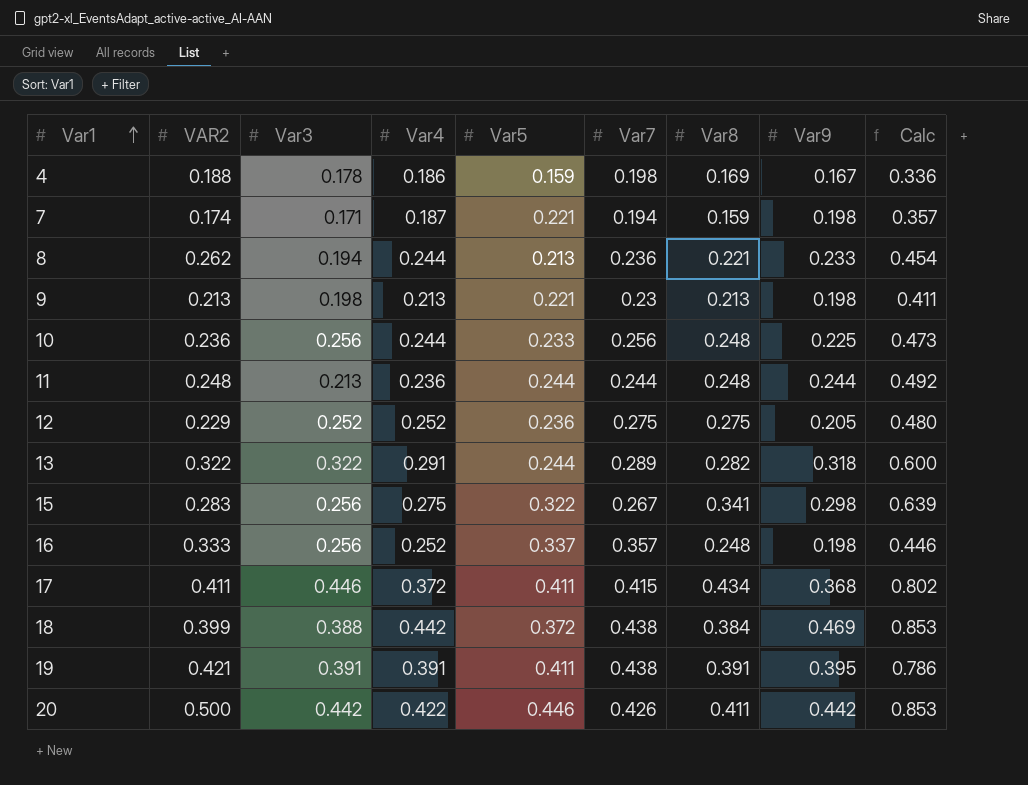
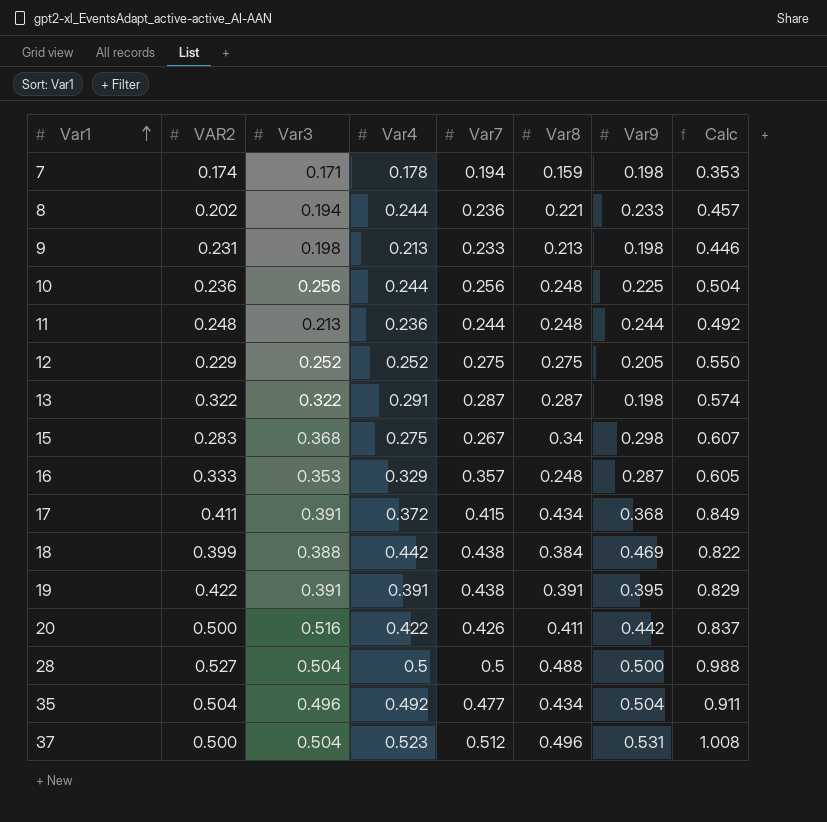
column Var5 | position: 5 -> none
column Calc | formula: [Var8] + [Var9] -> [Var7] + [Var8]
row 4: 0.188 | 0.178 | 0.186 | 0.159 | 0.198 | 0.169 | 0.167 | 0.336 -> none
7 | Var4: 0.187 -> 0.178
8 | VAR2: 0.262 -> 0.202
9 | VAR2: 0.213 -> 0.231
9 | Var7: 0.23 -> 0.233
13 | Var7: 0.289 -> 0.287
13 | Var8: 0.282 -> 0.287
13 | Var9: 0.318 -> 0.198
15 | Var3: 0.256 -> 0.368
15 | Var8: 0.341 -> 0.34
16 | Var3: 0.256 -> 0.353
16 | Var4: 0.252 -> 0.329
16 | Var9: 0.198 -> 0.287
17 | Var3: 0.446 -> 0.391
19 | VAR2: 0.421 -> 0.422
20 | Var3: 0.442 -> 0.516
row 28: none -> 0.527 | 0.504 | 0.5 | 0.5 | 0.488 | 0.500 | 0.988
row 35: none -> 0.504 | 0.496 | 0.492 | 0.477 | 0.434 | 0.504 | 0.911
row 37: none -> 0.500 | 0.504 | 0.523 | 0.512 | 0.496 | 0.531 | 1.008

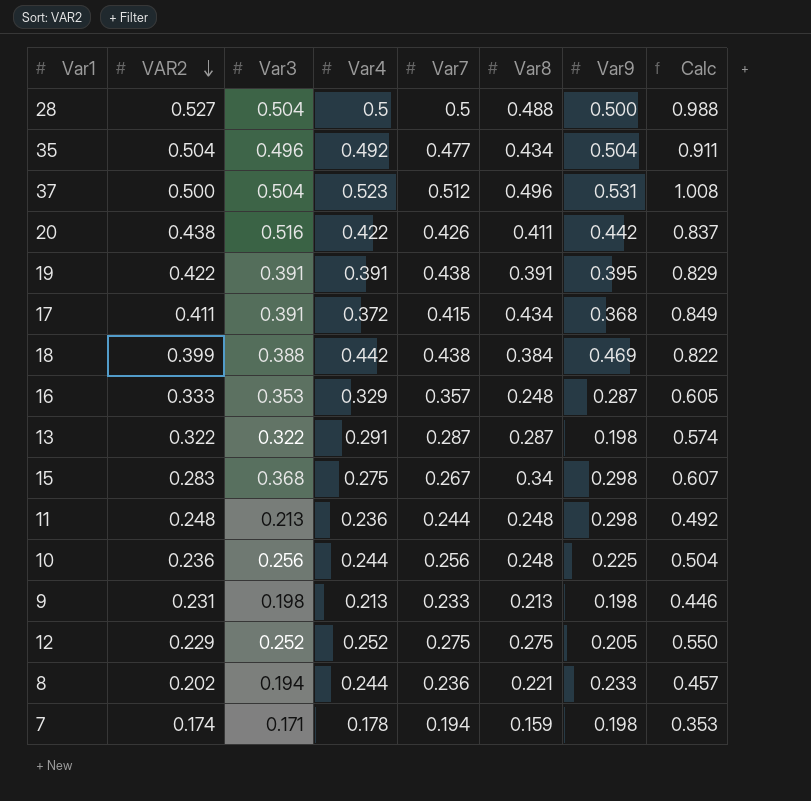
row order: Var1 ascending -> VAR2 descending
20 | VAR2: 0.500 -> 0.438
11 | Var9: 0.244 -> 0.298

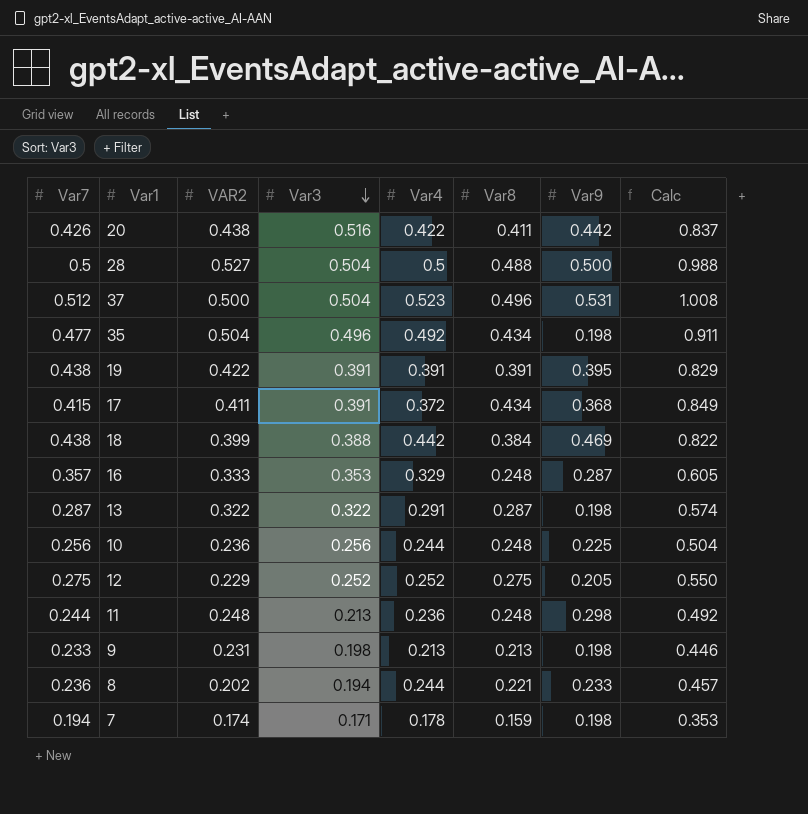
row order: VAR2 descending -> Var3 descending
column Var7 | position: 5 -> 1
row 15: 0.283 | 0.368 | 0.275 | 0.267 | 0.34 | 0.298 | 0.607 -> none
35 | Var9: 0.504 -> 0.198

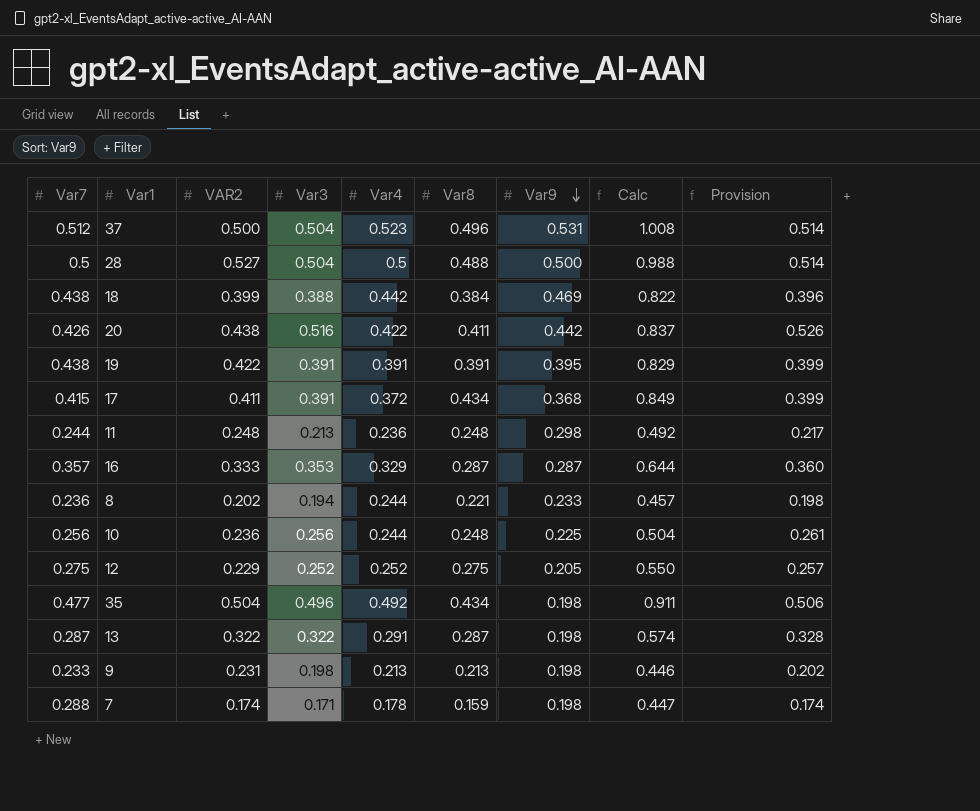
row order: Var3 descending -> Var9 descending
column Provision | formula: none -> [Var3] * 1.02
16 | Var8: 0.248 -> 0.287
16 | Calc: 0.605 -> 0.644
7 | Var7: 0.194 -> 0.288
7 | Calc: 0.353 -> 0.447

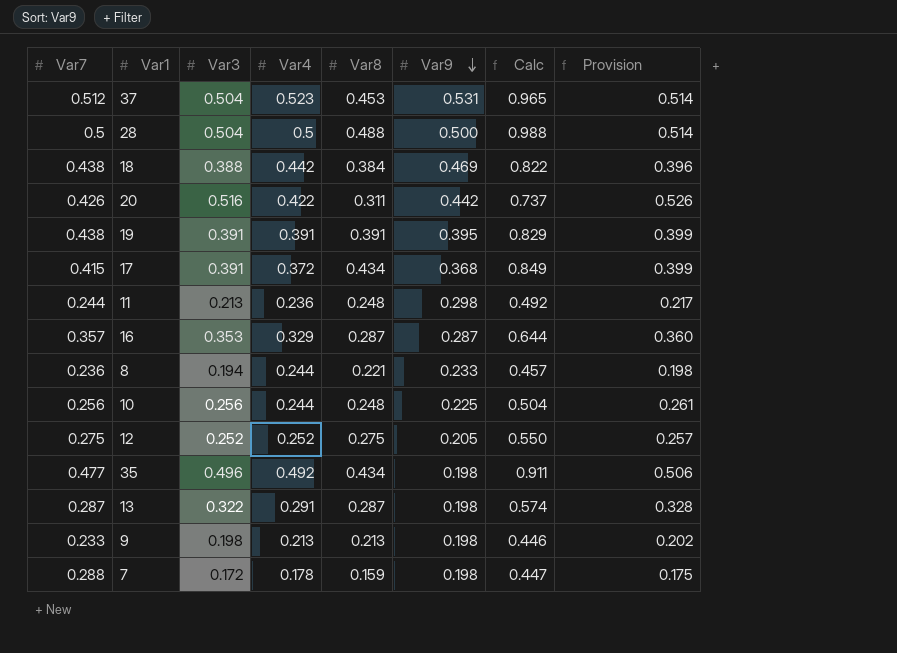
column VAR2 | position: 3 -> none
37 | Var8: 0.496 -> 0.453
37 | Calc: 1.008 -> 0.965
20 | Var8: 0.411 -> 0.311
20 | Calc: 0.837 -> 0.737
7 | Var3: 0.171 -> 0.172
7 | Provision: 0.174 -> 0.175

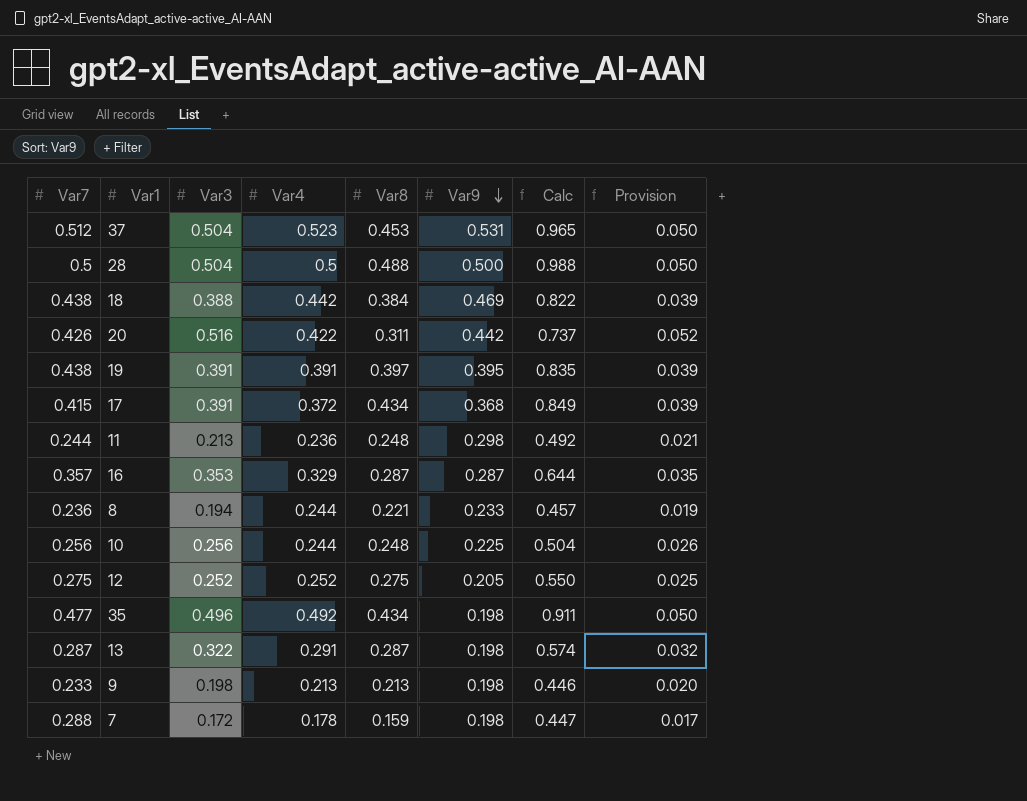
column Provision | formula: [Var3] * 1.02 -> [Var3] * 0.1
19 | Var8: 0.391 -> 0.397
19 | Calc: 0.829 -> 0.835

